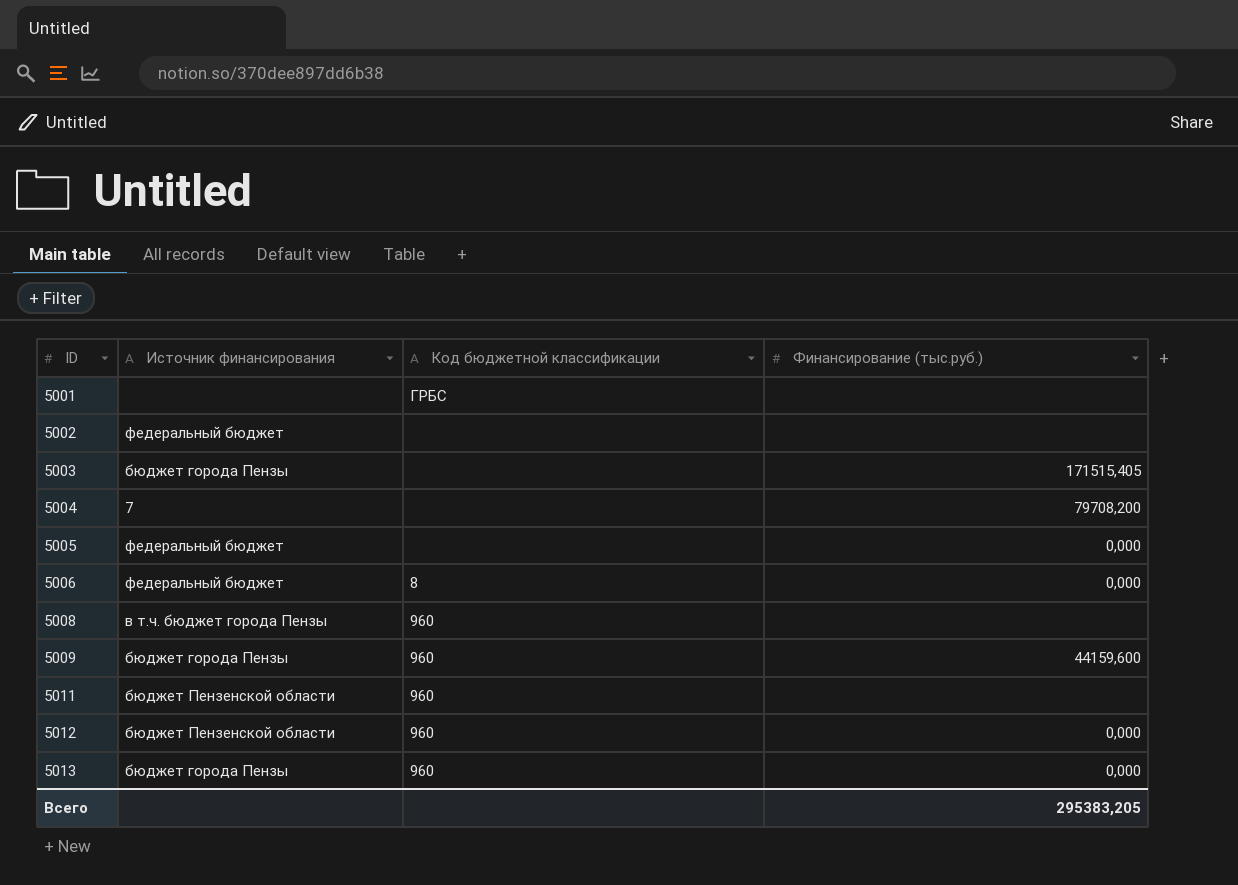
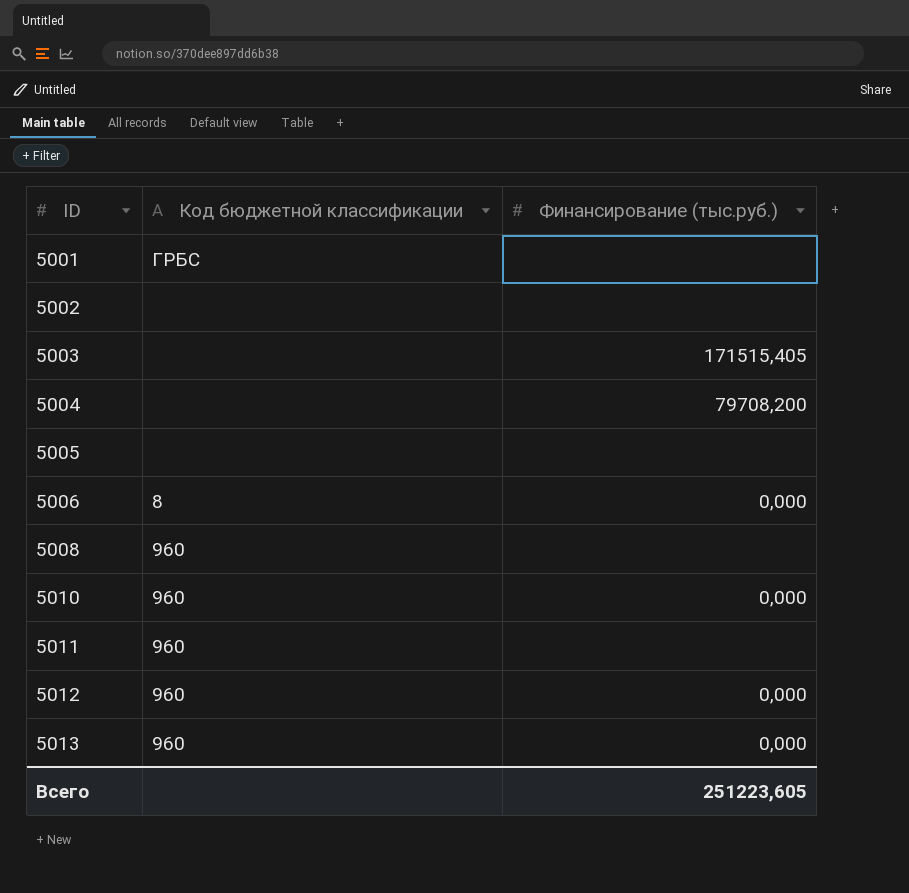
column Источник финансирования | position: 2 -> none
row 5009: бюджет города Пензы | 960 | 44159,600 -> none
5005 | Финансирование (тыс.руб.): 0,000 -> none
row 5010: none -> 960 | 0,000
Всего | Финансирование (тыс.руб.): 295383,205 -> 251223,605

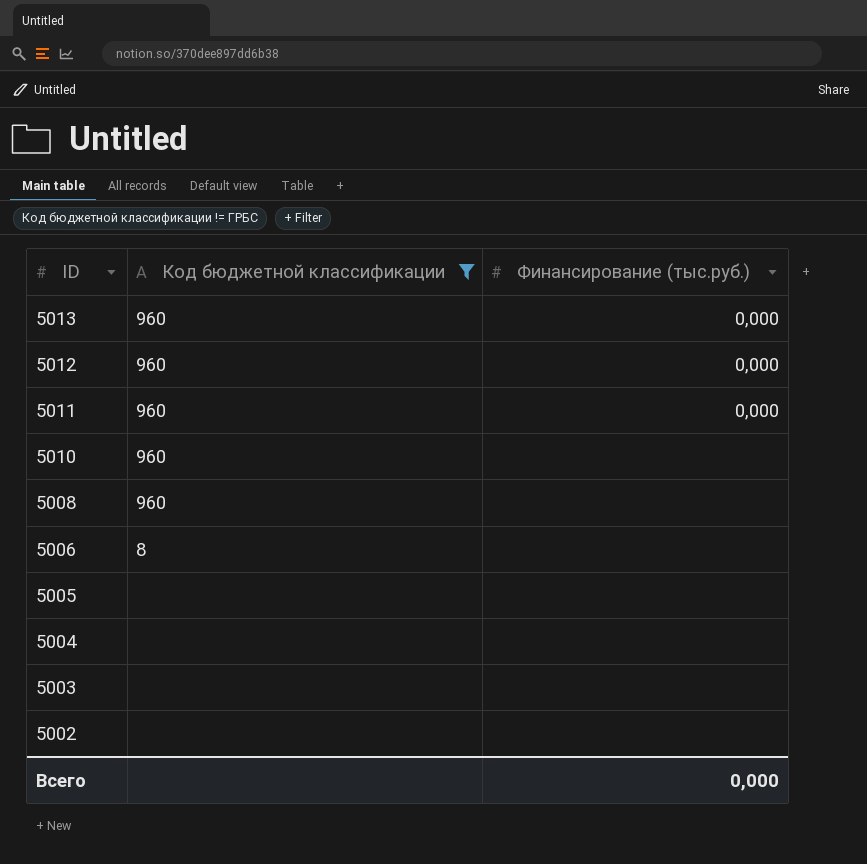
filter: none -> Код бюджетной классификации != ГРБС
row order: ID ascending -> ID descending
5011 | Финансирование (тыс.руб.): none -> 0,000
5010 | Финансирование (тыс.руб.): 0,000 -> none
5006 | Финансирование (тыс.руб.): 0,000 -> none
5004 | Финансирование (тыс.руб.): 79708,200 -> none
5003 | Финансирование (тыс.руб.): 171515,405 -> none
Всего | Финансирование (тыс.руб.): 251223,605 -> 0,000

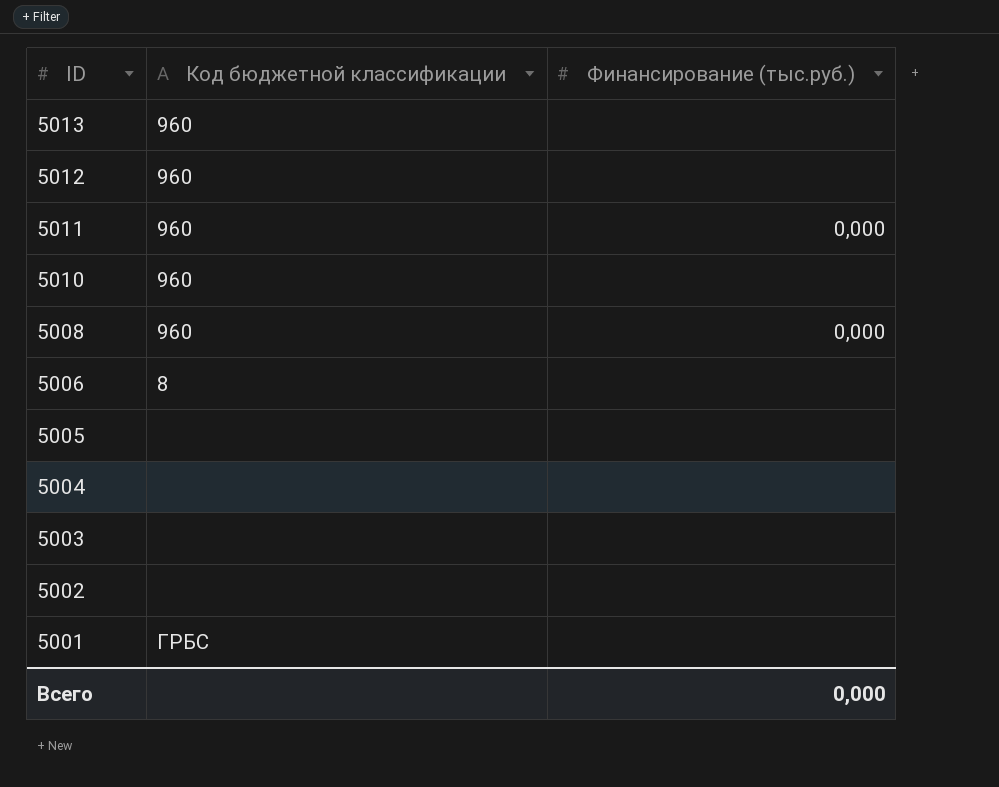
filter: Код бюджетной классификации != ГРБС -> none
5013 | Финансирование (тыс.руб.): 0,000 -> none
5012 | Финансирование (тыс.руб.): 0,000 -> none
5008 | Финансирование (тыс.руб.): none -> 0,000

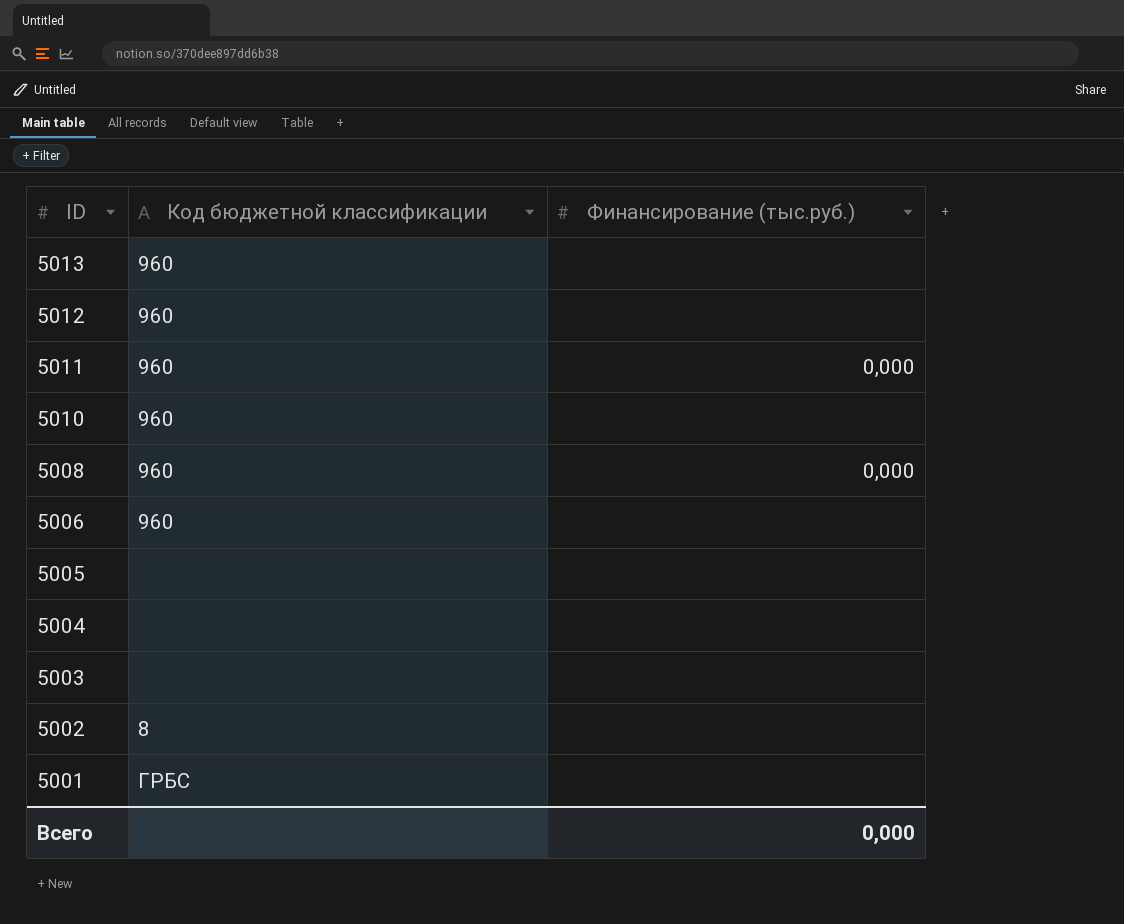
5006 | Код бюджетной классификации: 8 -> 960
5002 | Код бюджетной классификации: none -> 8

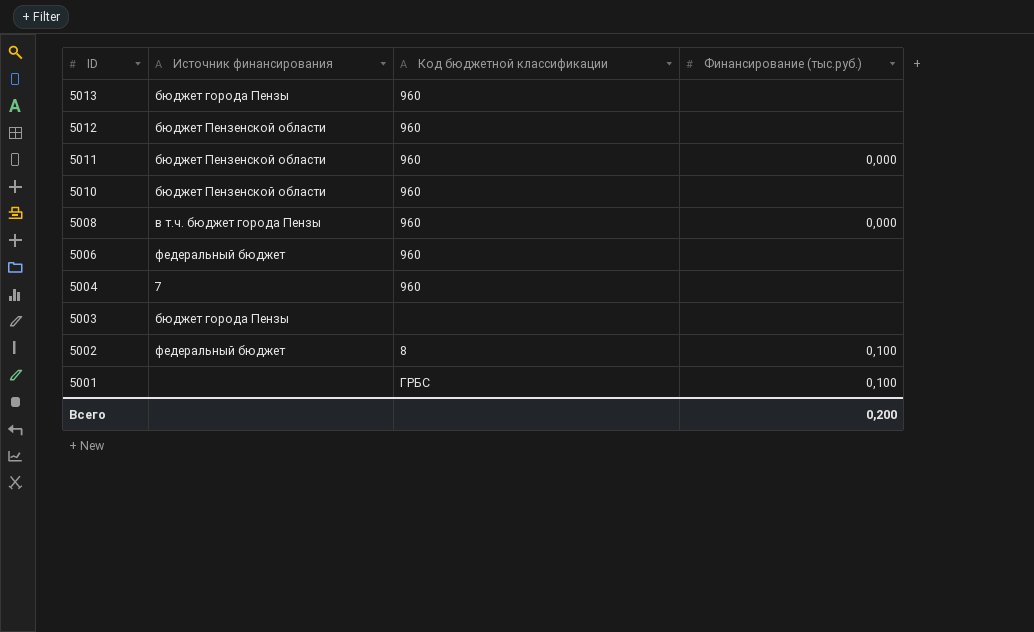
column Источник финансирования | position: none -> 2
row 5005: none | none -> none
5004 | Код бюджетной классификации: none -> 960
5002 | Финансирование (тыс.руб.): none -> 0,100
5001 | Финансирование (тыс.руб.): none -> 0,100
Всего | Финансирование (тыс.руб.): 0,000 -> 0,200

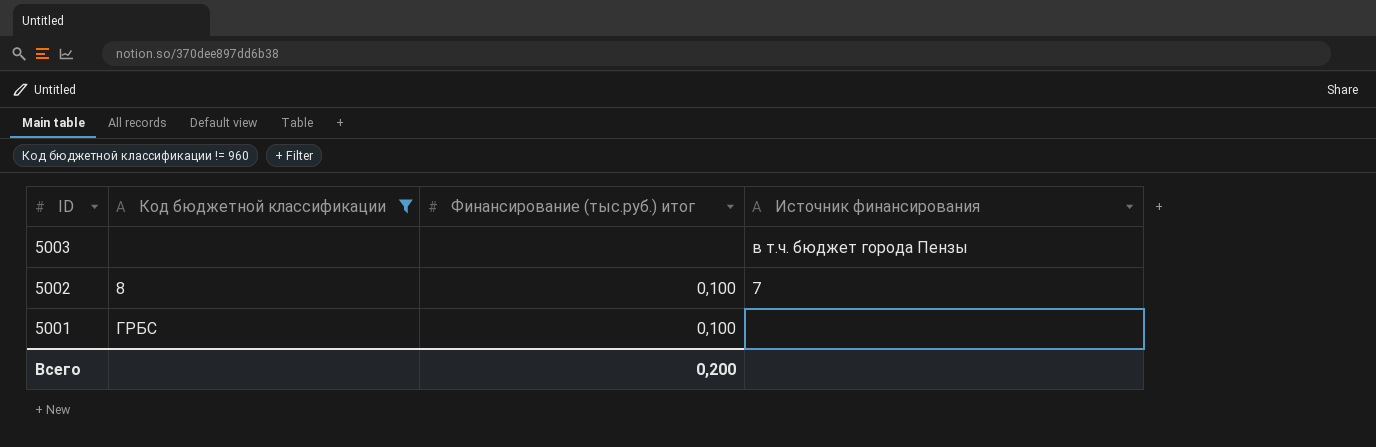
filter: none -> Код бюджетной классификации != 960
column name: Финансирование (тыс.руб.) -> Финансирование (тыс.руб.) итог
column Источник финансирования | position: 2 -> 4
5003 | Источник финансирования: бюджет города Пензы -> в т.ч. бюджет города Пензы
5002 | Источник финансирования: федеральный бюджет -> 7

